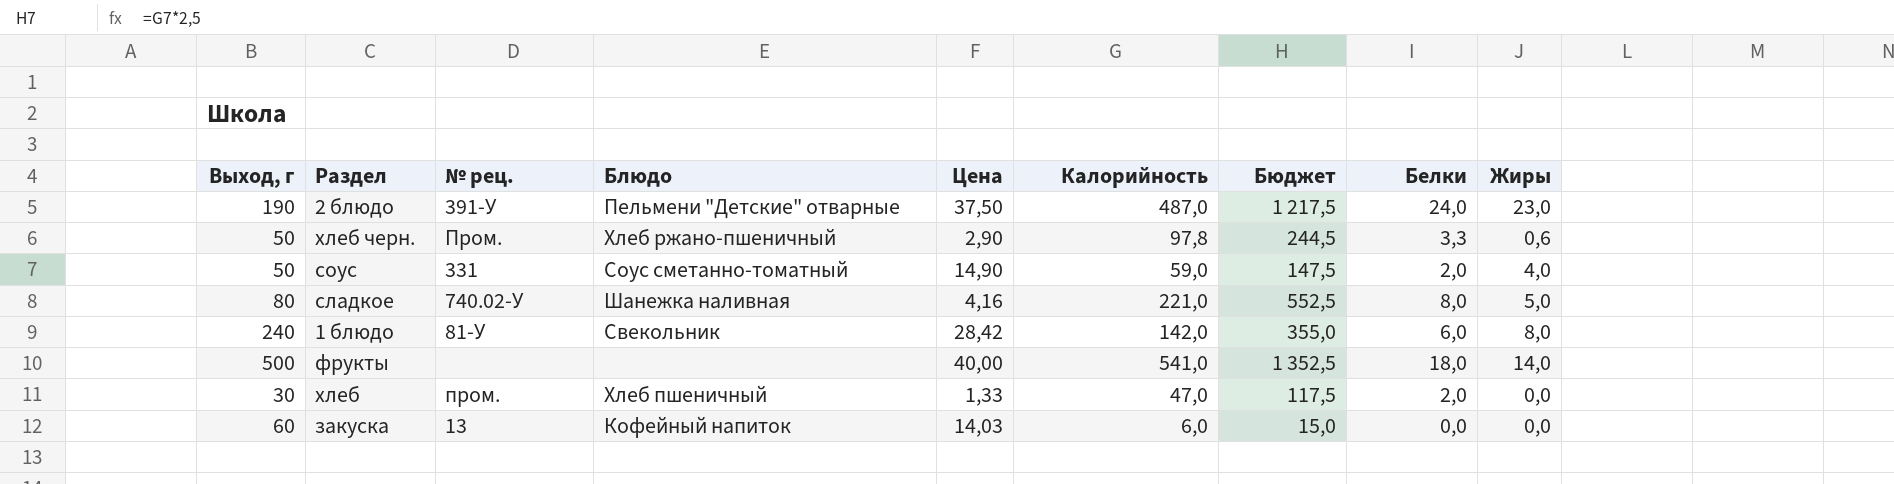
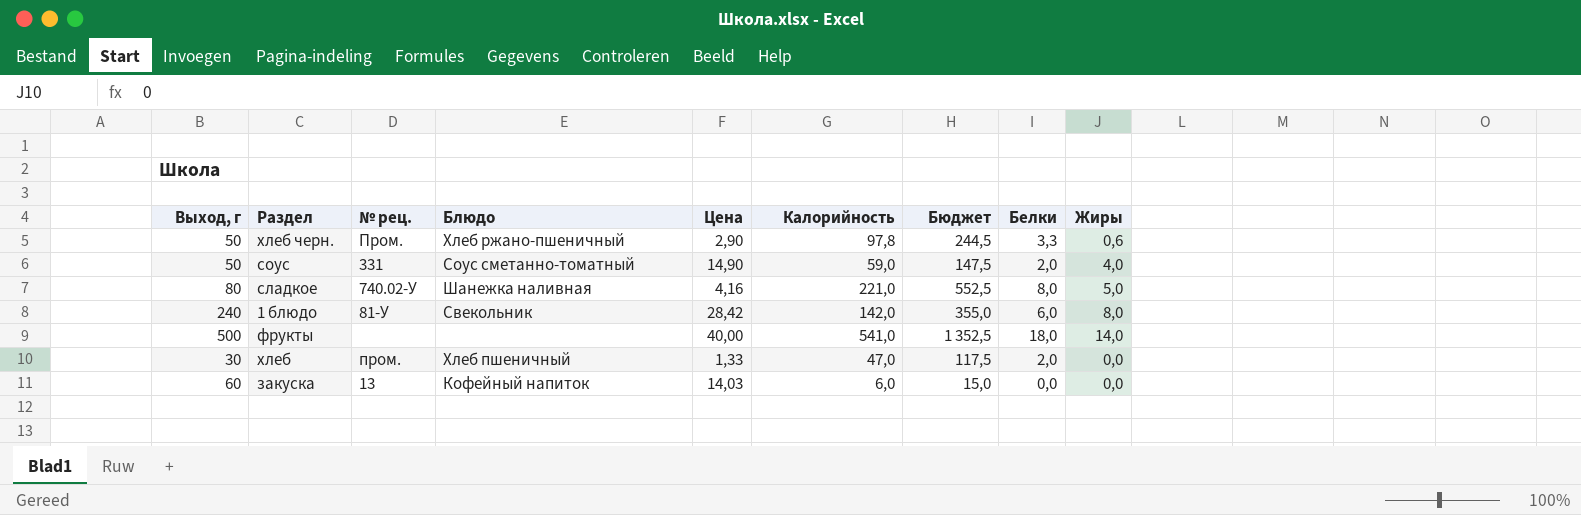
row 2 блюдо: 190 | 391-У | Пельмени "Детские" отварные | 37,50 | 487,0 | 1 217,5 | 24,0 | 23,0 -> none

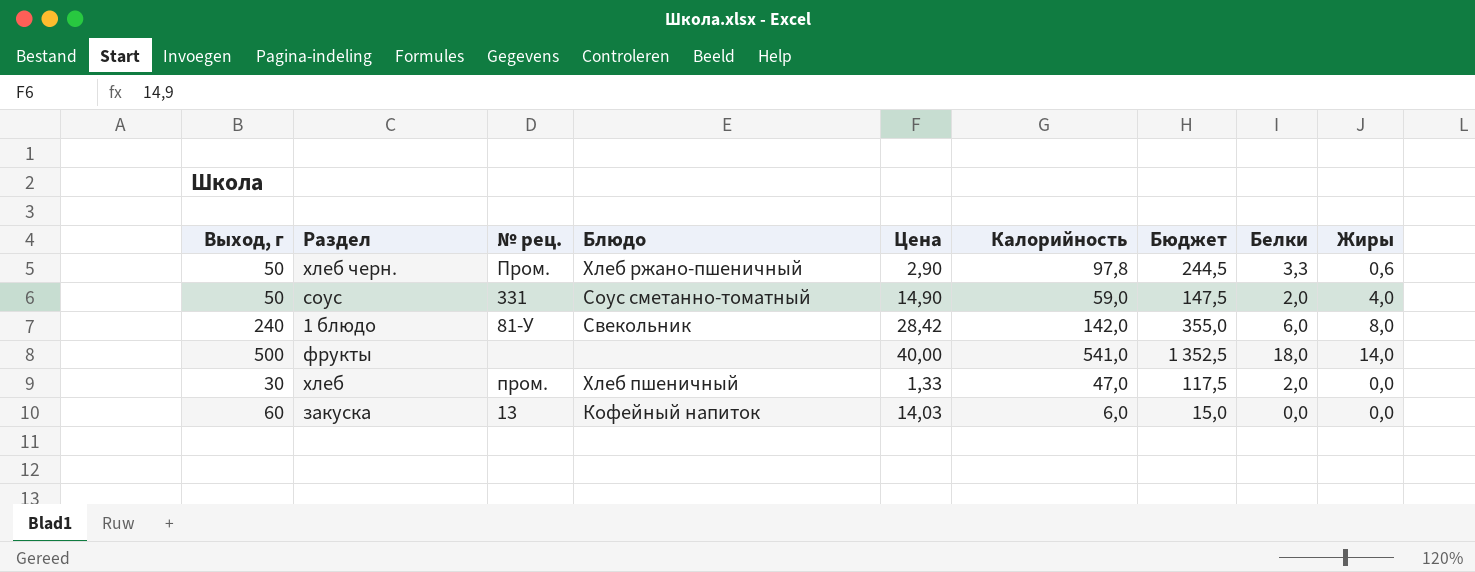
row сладкое: 80 | 740.02-У | Шанежка наливная | 4,16 | 221,0 | 552,5 | 8,0 | 5,0 -> none

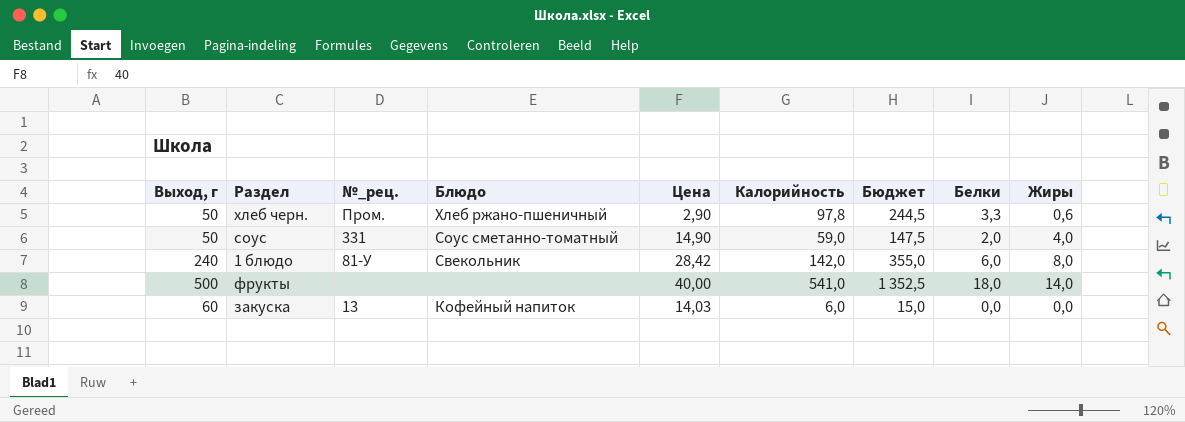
column name: № рец. -> №_рец.
row хлеб: 30 | пром. | Хлеб пшеничный | 1,33 | 47,0 | 117,5 | 2,0 | 0,0 -> none

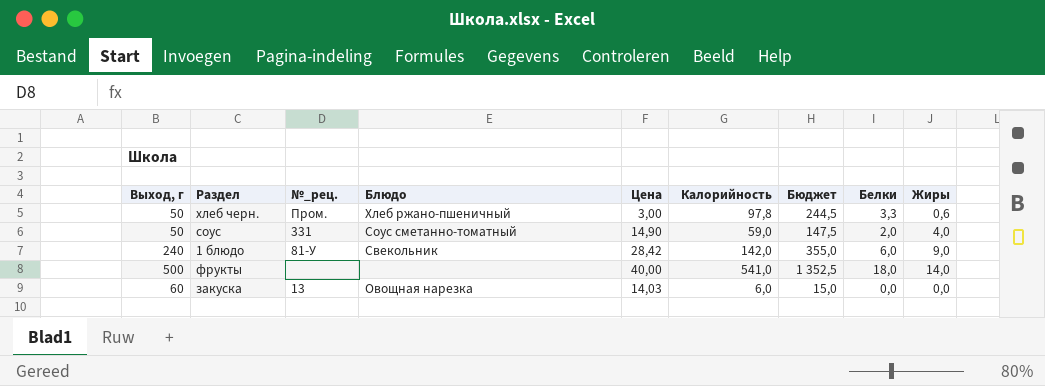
хлеб черн. | Цена: 2,90 -> 3,00
1 блюдо | Жиры: 8,0 -> 9,0
закуска | Блюдо: Кофейный напиток -> Овощная нарезка

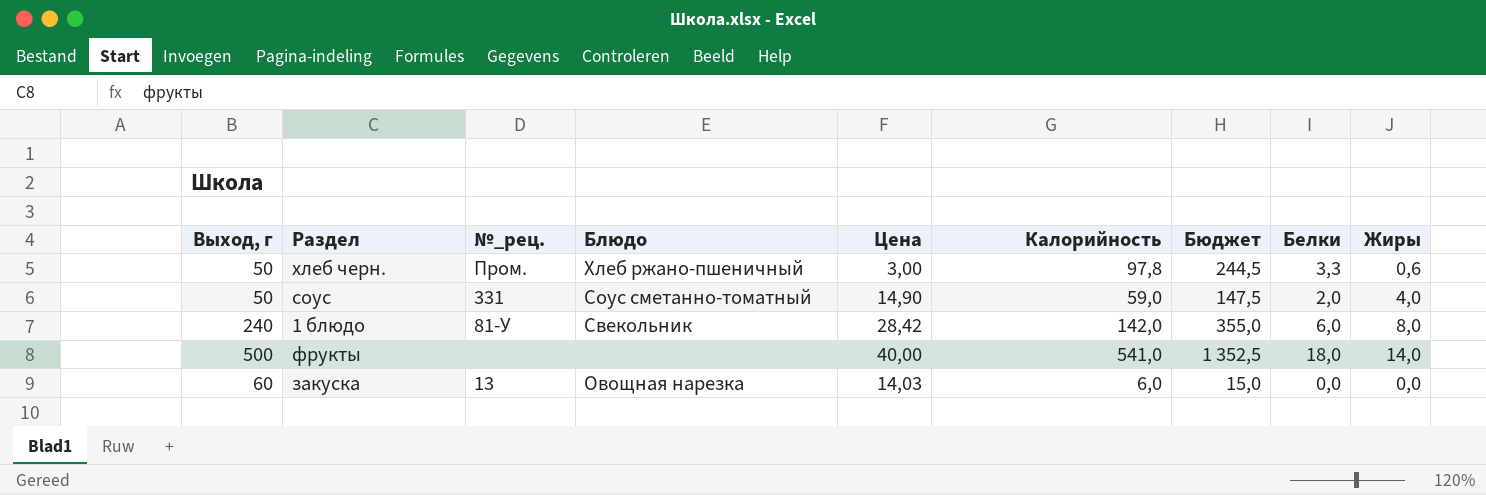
1 блюдо | Жиры: 9,0 -> 8,0

